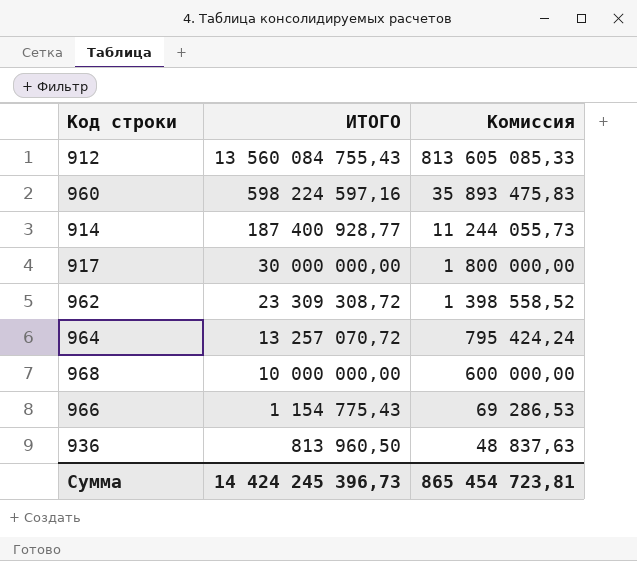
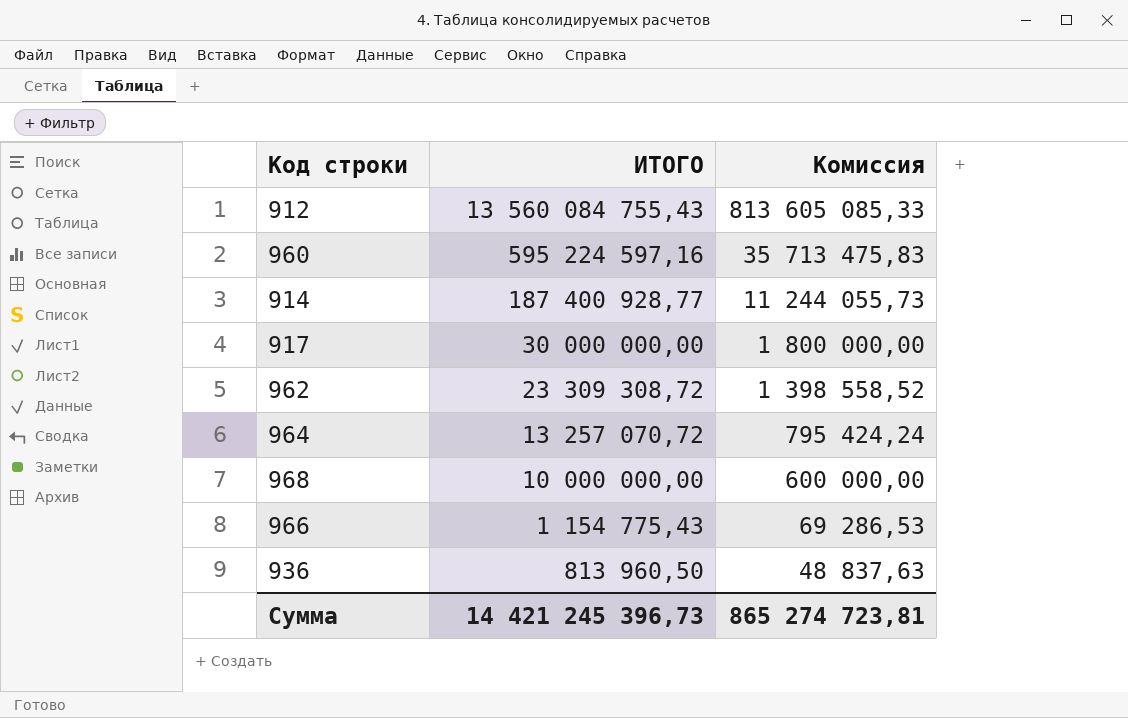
960 | ИТОГО: 598 224 597,16 -> 595 224 597,16
960 | Комиссия: 35 893 475,83 -> 35 713 475,83
Сумма | ИТОГО: 14 424 245 396,73 -> 14 421 245 396,73
Сумма | Комиссия: 865 454 723,81 -> 865 274 723,81

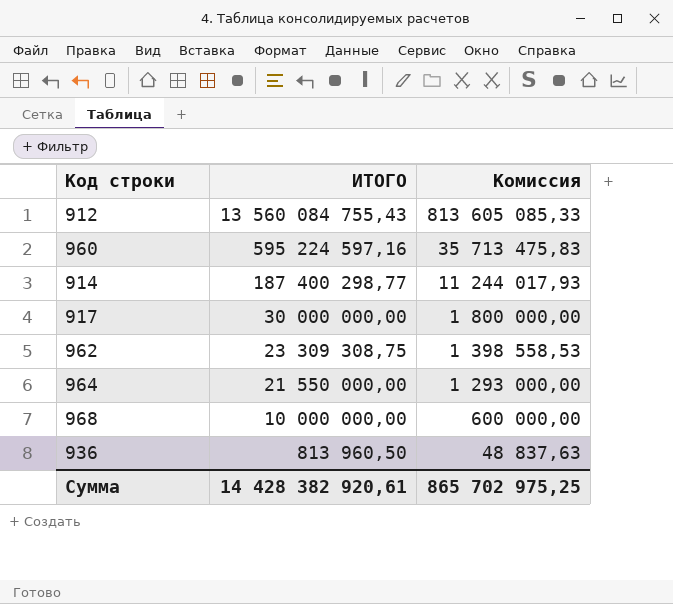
row 966: 1 154 775,43 | 69 286,53 -> none
914 | ИТОГО: 187 400 928,77 -> 187 400 298,77
914 | Комиссия: 11 244 055,73 -> 11 244 017,93
962 | ИТОГО: 23 309 308,72 -> 23 309 308,75
962 | Комиссия: 1 398 558,52 -> 1 398 558,53
964 | ИТОГО: 13 257 070,72 -> 21 550 000,00
964 | Комиссия: 795 424,24 -> 1 293 000,00
Сумма | ИТОГО: 14 421 245 396,73 -> 14 428 382 920,61
Сумма | Комиссия: 865 274 723,81 -> 865 702 975,25

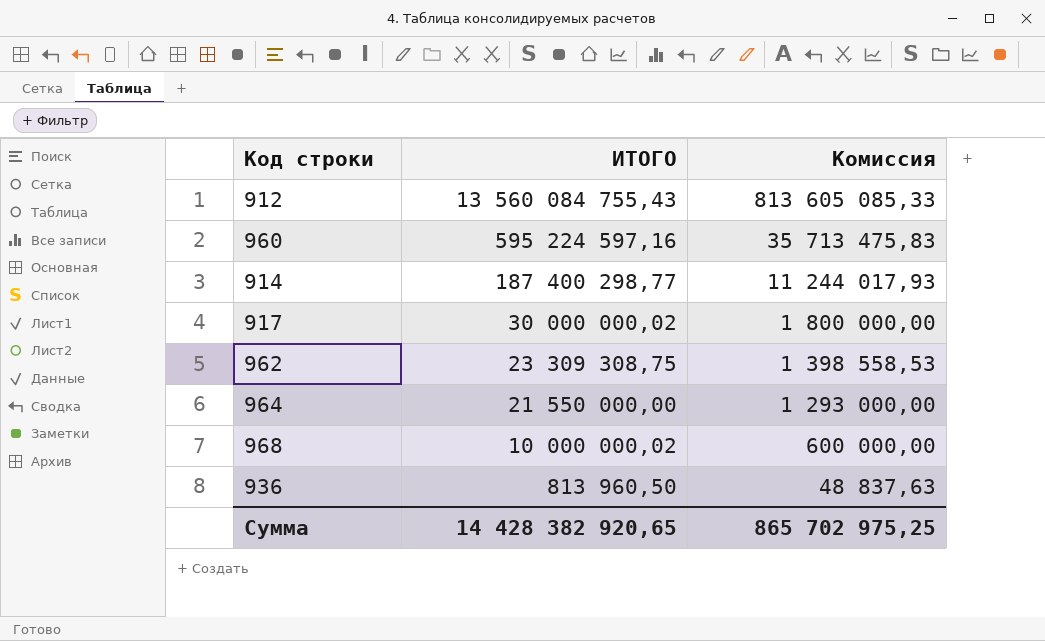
917 | ИТОГО: 30 000 000,00 -> 30 000 000,02
968 | ИТОГО: 10 000 000,00 -> 10 000 000,02
Сумма | ИТОГО: 14 428 382 920,61 -> 14 428 382 920,65

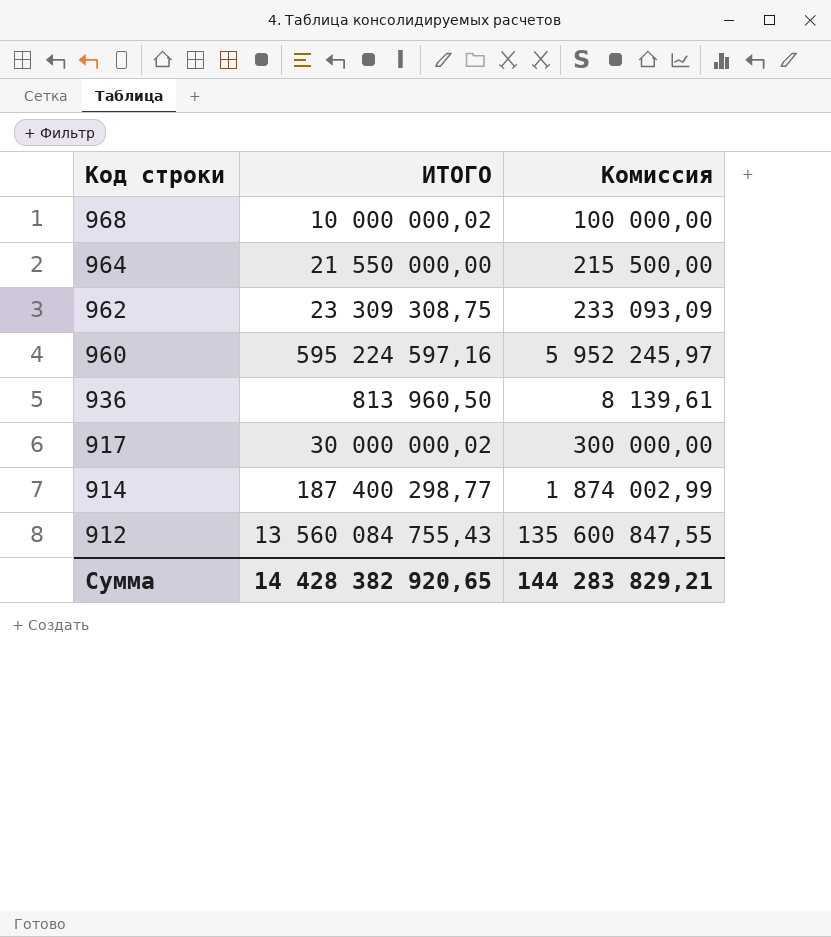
row order: ИТОГО descending -> Код строки descending
column Комиссия | formula: [ИТОГО] * 0,06 -> [ИТОГО] * 0,01
Сумма | Комиссия: 865 702 975,25 -> 144 283 829,21

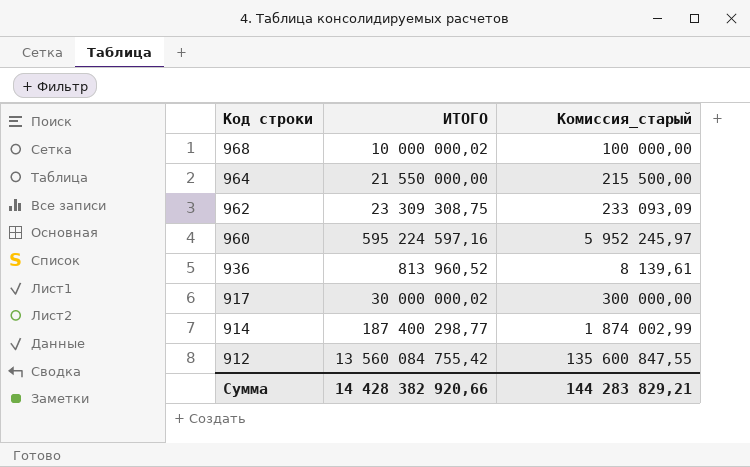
column name: Комиссия -> Комиссия_старый
936 | ИТОГО: 813 960,50 -> 813 960,52
912 | ИТОГО: 13 560 084 755,43 -> 13 560 084 755,42
Сумма | ИТОГО: 14 428 382 920,65 -> 14 428 382 920,66

